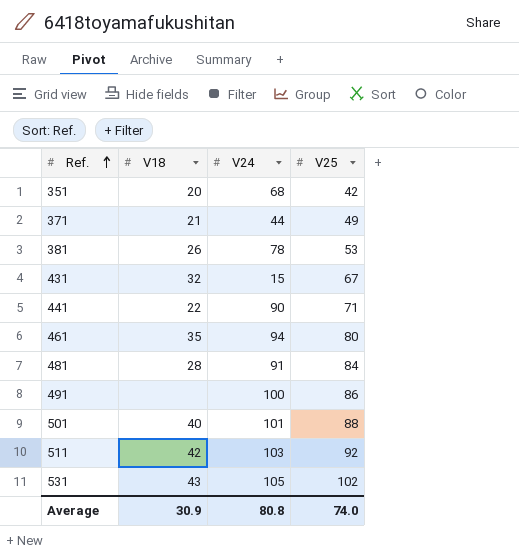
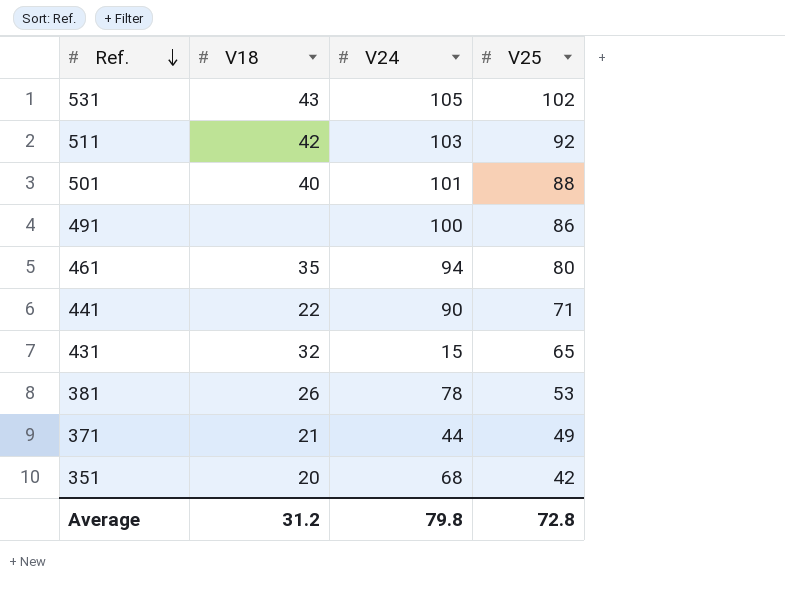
row order: Ref. ascending -> Ref. descending
row 481: 28 | 91 | 84 -> none
431 | V25: 67 -> 65
Average | V18: 30.9 -> 31.2
Average | V24: 80.8 -> 79.8
Average | V25: 74.0 -> 72.8

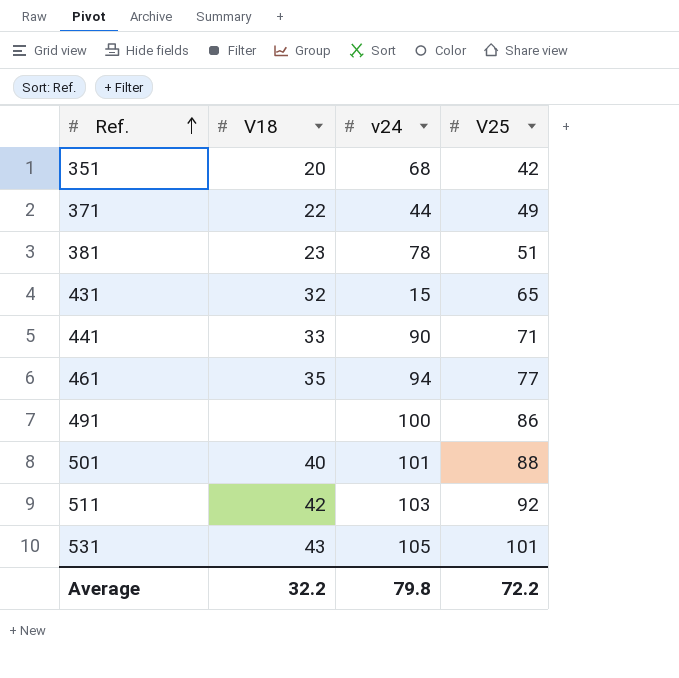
row order: Ref. descending -> Ref. ascending
column name: V24 -> v24
371 | V18: 21 -> 22
381 | V18: 26 -> 23
381 | V25: 53 -> 51
441 | V18: 22 -> 33
461 | V25: 80 -> 77
531 | V25: 102 -> 101
Average | V18: 31.2 -> 32.2
Average | V25: 72.8 -> 72.2

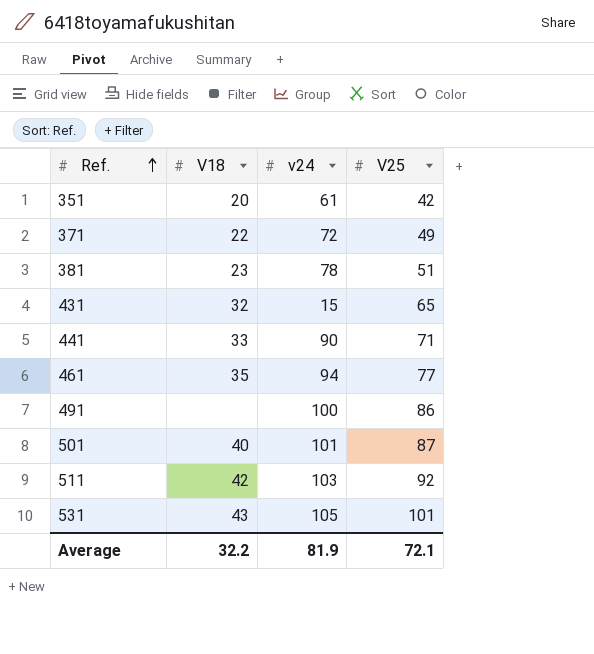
351 | v24: 68 -> 61
371 | v24: 44 -> 72
501 | V25: 88 -> 87
Average | v24: 79.8 -> 81.9
Average | V25: 72.2 -> 72.1

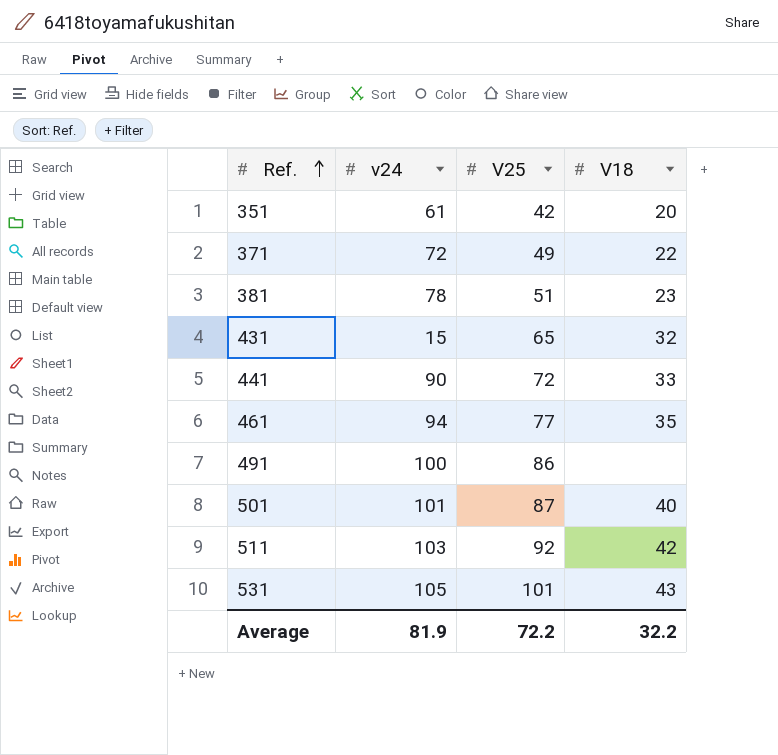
column V18 | position: 2 -> 4
441 | V25: 71 -> 72
Average | V25: 72.1 -> 72.2

